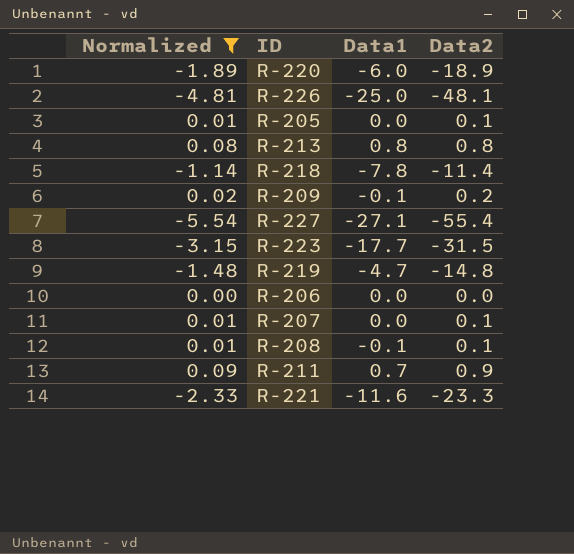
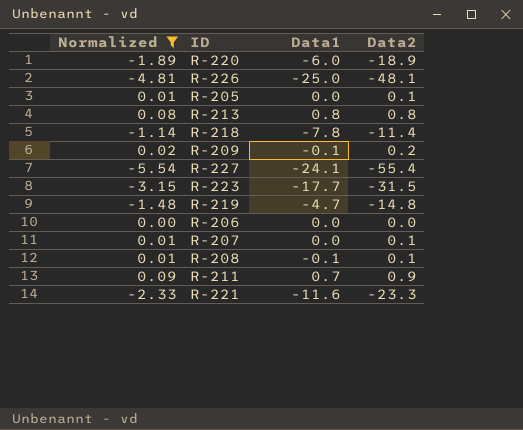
R-227 | Data1: -27.1 -> -24.1

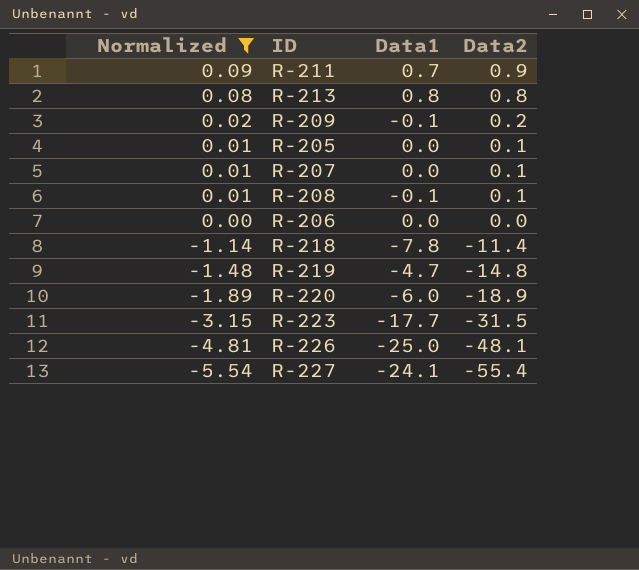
row order: none -> Normalized descending
row R-221: -2.33 | -11.6 | -23.3 -> none

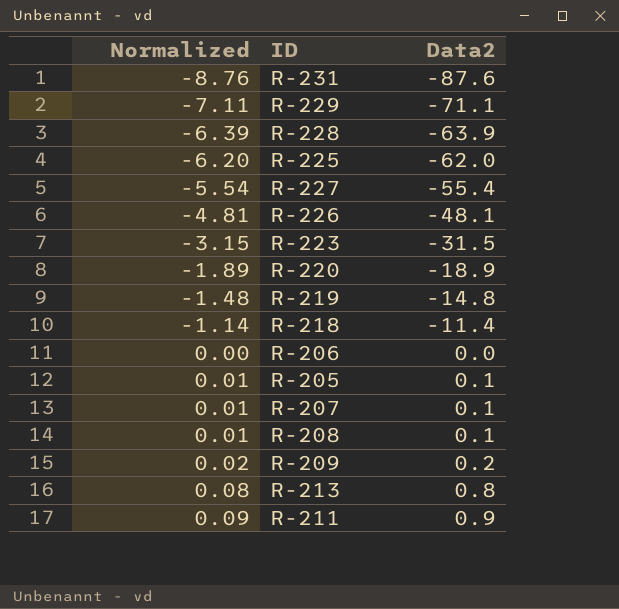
filter: Normalized >= -5.54 -> none
row order: Normalized descending -> Normalized ascending
column Data1 | position: 3 -> none

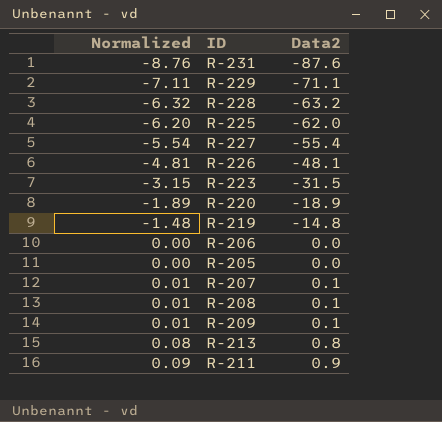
row R-218: -1.14 | -11.4 -> none
R-228 | Normalized: -6.39 -> -6.32
R-228 | Data2: -63.9 -> -63.2
R-205 | Normalized: 0.01 -> 0.00
R-205 | Data2: 0.1 -> 0.0
R-209 | Normalized: 0.02 -> 0.01
R-209 | Data2: 0.2 -> 0.1

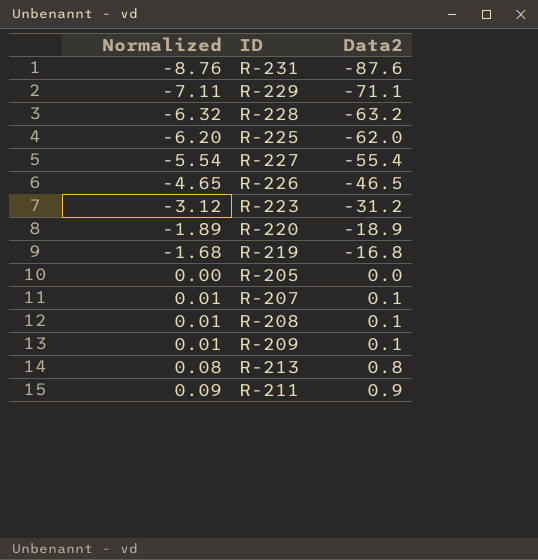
row R-206: 0.00 | 0.0 -> none
R-226 | Normalized: -4.81 -> -4.65
R-226 | Data2: -48.1 -> -46.5
R-223 | Normalized: -3.15 -> -3.12
R-223 | Data2: -31.5 -> -31.2
R-219 | Normalized: -1.48 -> -1.68
R-219 | Data2: -14.8 -> -16.8

